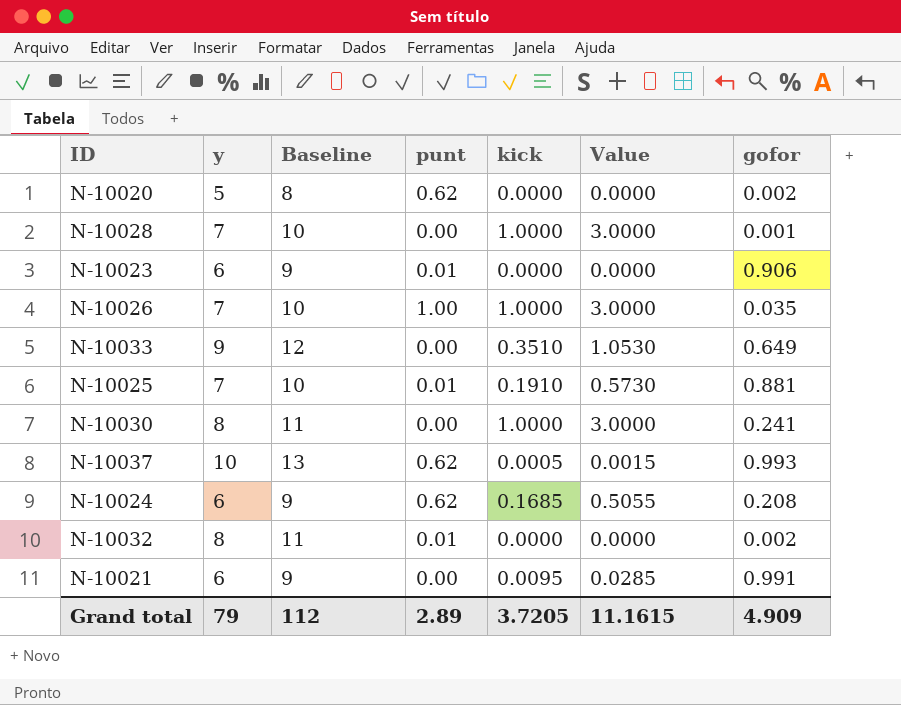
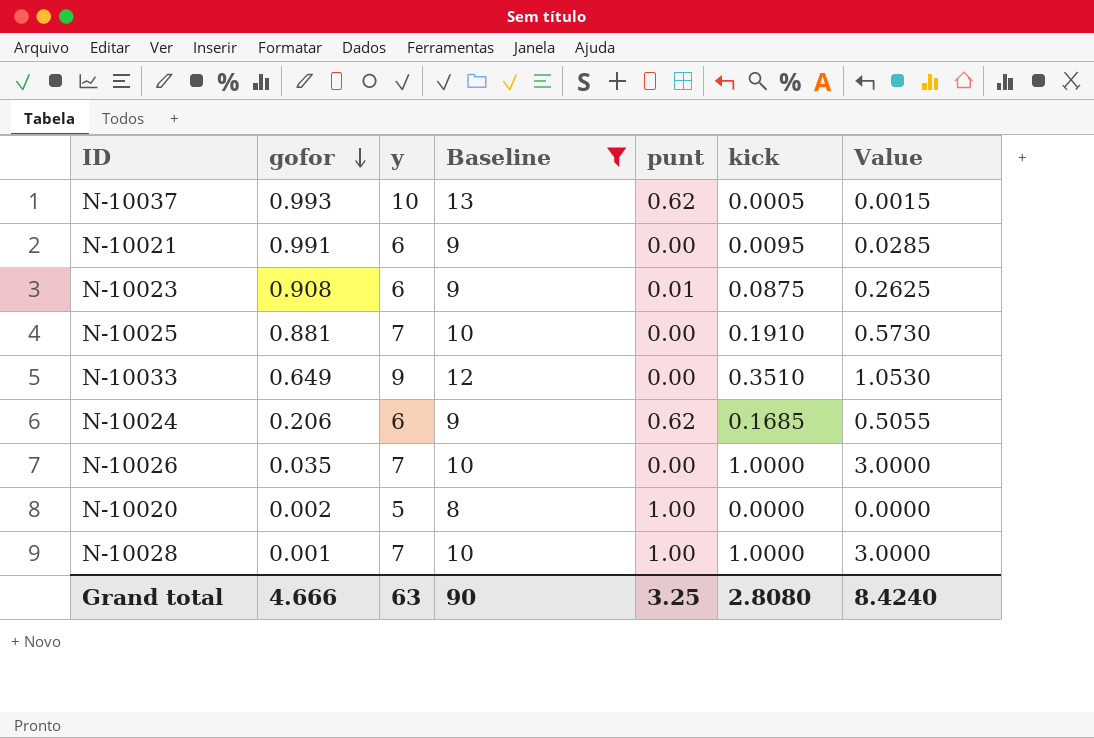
filter: none -> Baseline != 11
row order: none -> gofor descending
column gofor | position: 7 -> 2
N-10023 | gofor: 0.906 -> 0.908
N-10023 | kick: 0.0000 -> 0.0875
N-10023 | Value: 0.0000 -> 0.2625
N-10025 | punt: 0.01 -> 0.00
N-10024 | gofor: 0.208 -> 0.206
N-10026 | punt: 1.00 -> 0.00
N-10020 | punt: 0.62 -> 1.00
N-10028 | punt: 0.00 -> 1.00
Grand total | gofor: 4.909 -> 4.666
Grand total | y: 79 -> 63
Grand total | Baseline: 112 -> 90
Grand total | punt: 2.89 -> 3.25
Grand total | kick: 3.7205 -> 2.8080
Grand total | Value: 11.1615 -> 8.4240

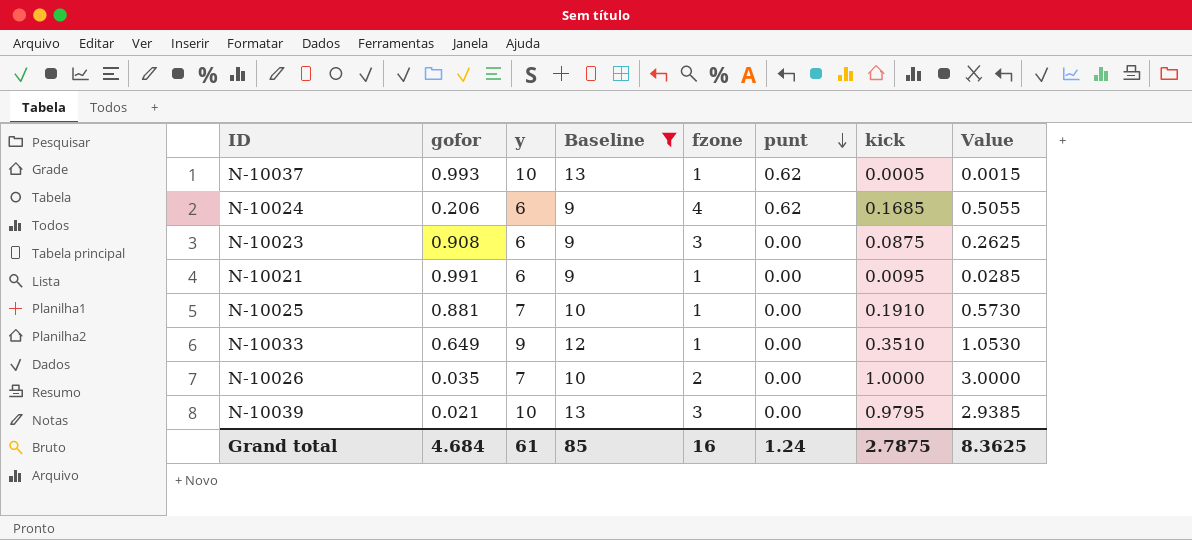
row order: gofor descending -> punt descending
column fzone | position: none -> 5
row N-10020: 0.002 | 5 | 8 | 1.00 | 0.0000 | 0.0000 -> none
row N-10028: 0.001 | 7 | 10 | 1.00 | 1.0000 | 3.0000 -> none
N-10023 | punt: 0.01 -> 0.00
row N-10039: none -> 0.021 | 10 | 13 | 3 | 0.00 | 0.9795 | 2.9385
Grand total | gofor: 4.666 -> 4.684
Grand total | y: 63 -> 61
Grand total | Baseline: 90 -> 85
Grand total | punt: 3.25 -> 1.24
Grand total | kick: 2.8080 -> 2.7875
Grand total | Value: 8.4240 -> 8.3625

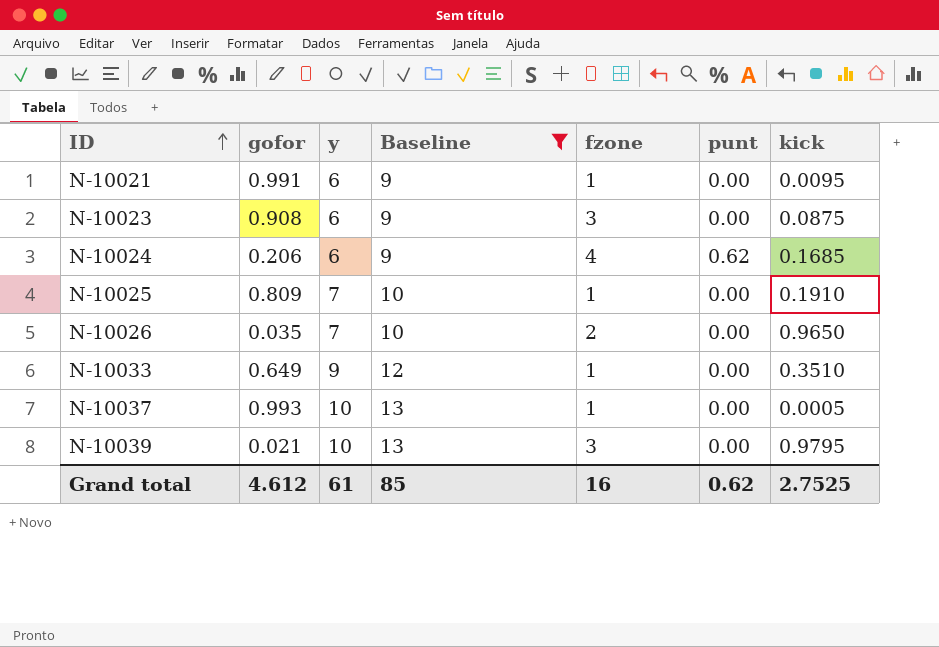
row order: punt descending -> ID ascending
column Value | formula: [kick] * 3 -> none
N-10025 | gofor: 0.881 -> 0.809
N-10026 | kick: 1.0000 -> 0.9650
N-10037 | punt: 0.62 -> 0.00
Grand total | gofor: 4.684 -> 4.612
Grand total | punt: 1.24 -> 0.62
Grand total | kick: 2.7875 -> 2.7525

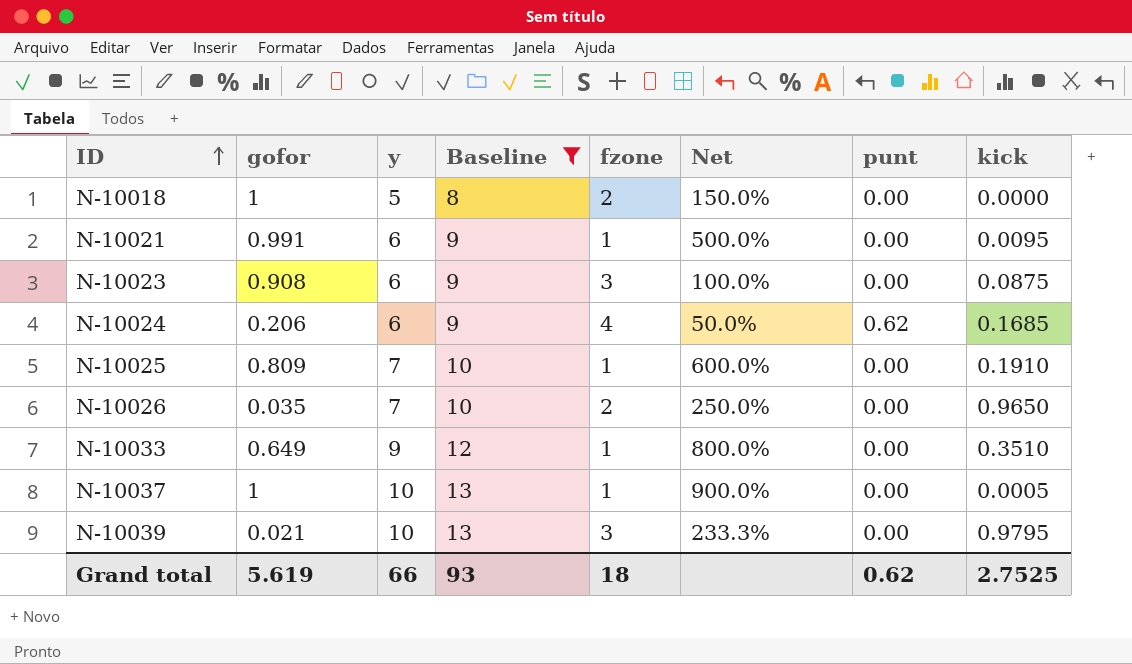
column Net | formula: none -> ([y] - [fzone]) / [fzone]
row N-10018: none -> 1 | 5 | 8 | 2 | 150.0% | 0.00 | 0.0000
N-10037 | gofor: 0.993 -> 1
Grand total | gofor: 4.612 -> 5.619
Grand total | y: 61 -> 66
Grand total | Baseline: 85 -> 93
Grand total | fzone: 16 -> 18

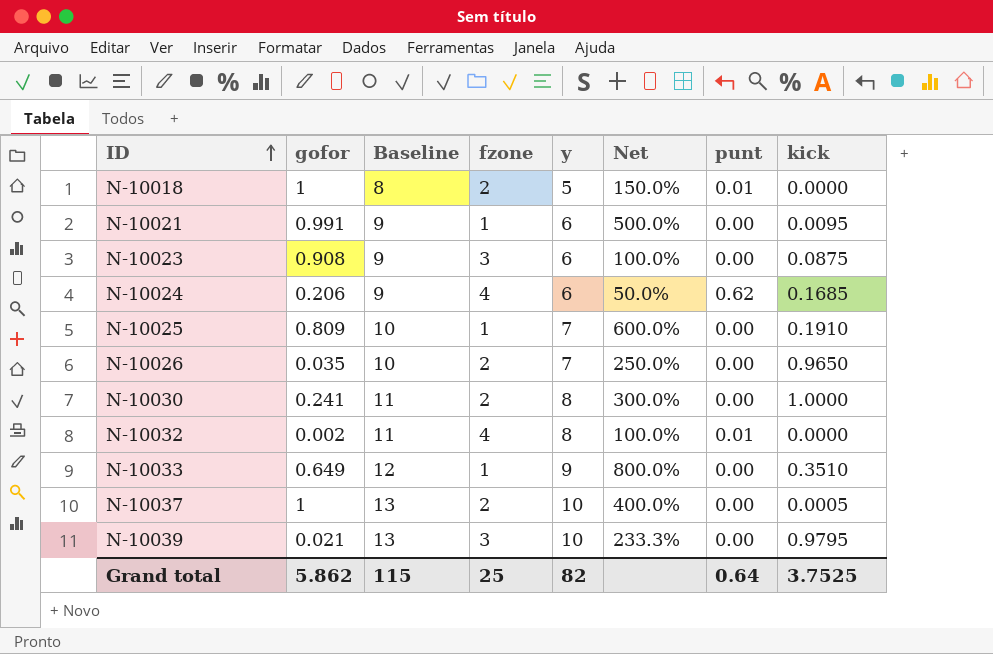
filter: Baseline != 11 -> none
column y | position: 3 -> 5
N-10018 | punt: 0.00 -> 0.01
N-10037 | fzone: 1 -> 2
N-10037 | Net: 900.0% -> 400.0%
Grand total | gofor: 5.619 -> 5.862
Grand total | Baseline: 93 -> 115
Grand total | fzone: 18 -> 25
Grand total | y: 66 -> 82
Grand total | punt: 0.62 -> 0.64
Grand total | kick: 2.7525 -> 3.7525

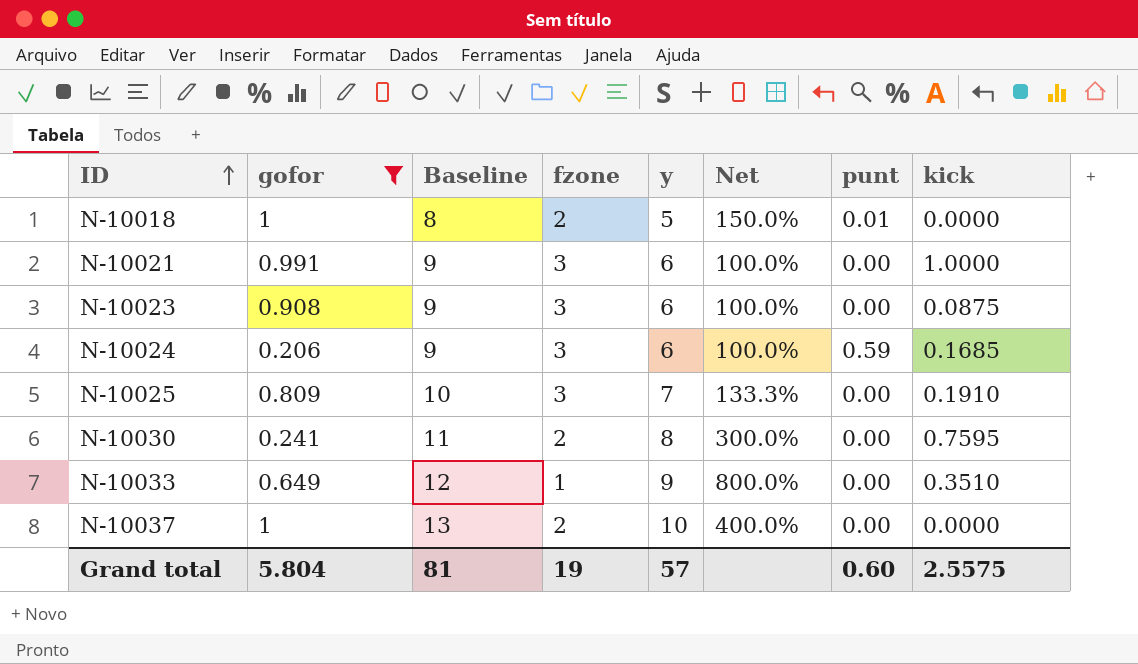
filter: none -> gofor >= 0.206
N-10021 | fzone: 1 -> 3
N-10021 | Net: 500.0% -> 100.0%
N-10021 | kick: 0.0095 -> 1.0000
N-10024 | fzone: 4 -> 3
N-10024 | Net: 50.0% -> 100.0%
N-10024 | punt: 0.62 -> 0.59
N-10025 | fzone: 1 -> 3
N-10025 | Net: 600.0% -> 133.3%
N-10030 | kick: 1.0000 -> 0.7595
N-10037 | kick: 0.0005 -> 0.0000
Grand total | gofor: 5.862 -> 5.804
Grand total | Baseline: 115 -> 81
Grand total | fzone: 25 -> 19
Grand total | y: 82 -> 57
Grand total | punt: 0.64 -> 0.60
Grand total | kick: 3.7525 -> 2.5575

